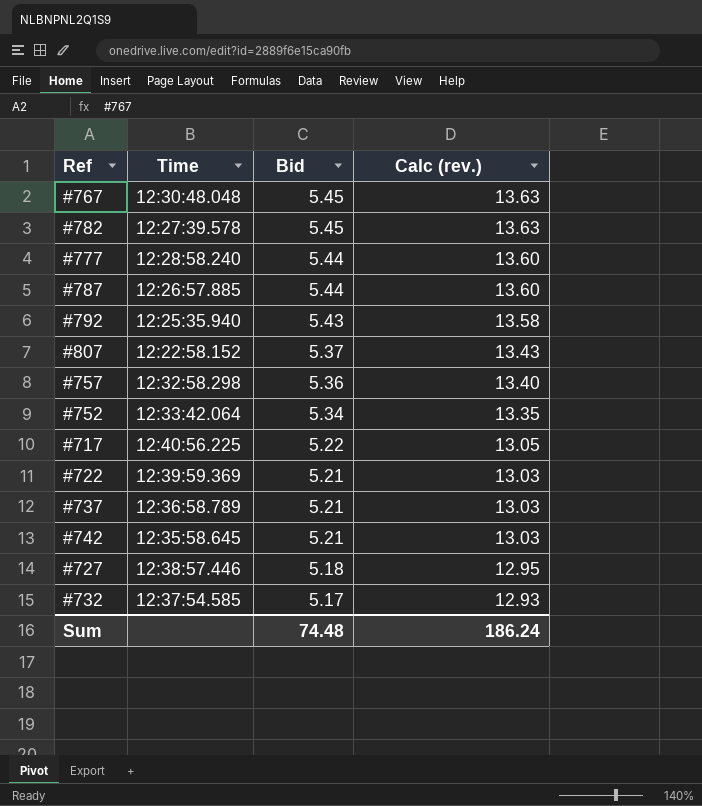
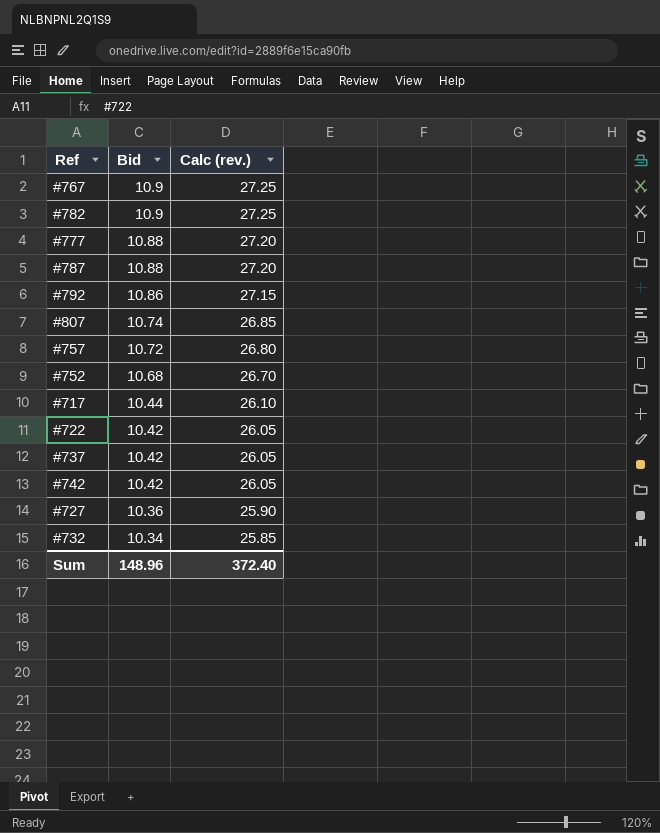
column Time | position: 2 -> none
#767 | Bid: 5.45 -> 10.9
#767 | Calc (rev.): 13.63 -> 27.25
#782 | Bid: 5.45 -> 10.9
#782 | Calc (rev.): 13.63 -> 27.25
#777 | Bid: 5.44 -> 10.88
#777 | Calc (rev.): 13.60 -> 27.20
#787 | Bid: 5.44 -> 10.88
#787 | Calc (rev.): 13.60 -> 27.20
#792 | Bid: 5.43 -> 10.86
#792 | Calc (rev.): 13.58 -> 27.15
#807 | Bid: 5.37 -> 10.74
#807 | Calc (rev.): 13.43 -> 26.85
#757 | Bid: 5.36 -> 10.72
#757 | Calc (rev.): 13.40 -> 26.80
#752 | Bid: 5.34 -> 10.68
#752 | Calc (rev.): 13.35 -> 26.70
#717 | Bid: 5.22 -> 10.44
#717 | Calc (rev.): 13.05 -> 26.10
#722 | Bid: 5.21 -> 10.42
#722 | Calc (rev.): 13.03 -> 26.05
#737 | Bid: 5.21 -> 10.42
#737 | Calc (rev.): 13.03 -> 26.05
#742 | Bid: 5.21 -> 10.42
#742 | Calc (rev.): 13.03 -> 26.05
#727 | Bid: 5.18 -> 10.36
#727 | Calc (rev.): 12.95 -> 25.90
#732 | Bid: 5.17 -> 10.34
#732 | Calc (rev.): 12.93 -> 25.85
Sum | Bid: 74.48 -> 148.96
Sum | Calc (rev.): 186.24 -> 372.40

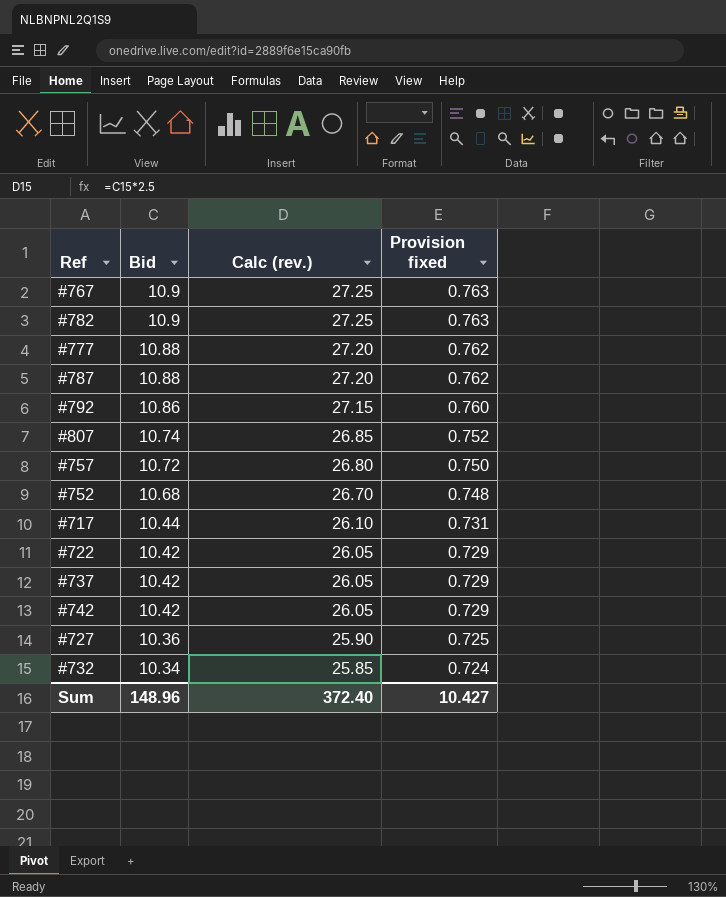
column Provision fixed | formula: none -> [Bid] * 0.07

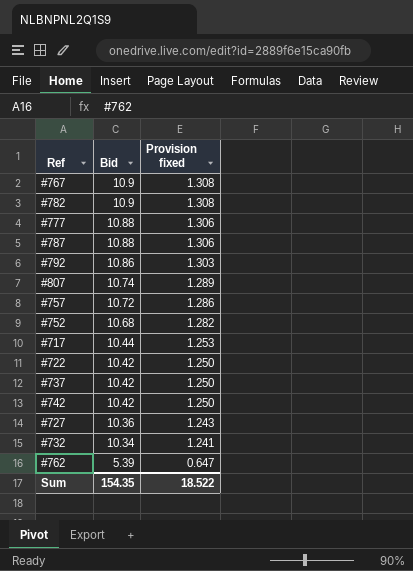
column Calc (rev.) | formula: [Bid] * 2.5 -> none
column Provision fixed | formula: [Bid] * 0.07 -> [Bid] * 0.12
row #762: none -> 5.39 | 0.647
Sum | Bid: 148.96 -> 154.35
Sum | Provision fixed: 10.427 -> 18.522

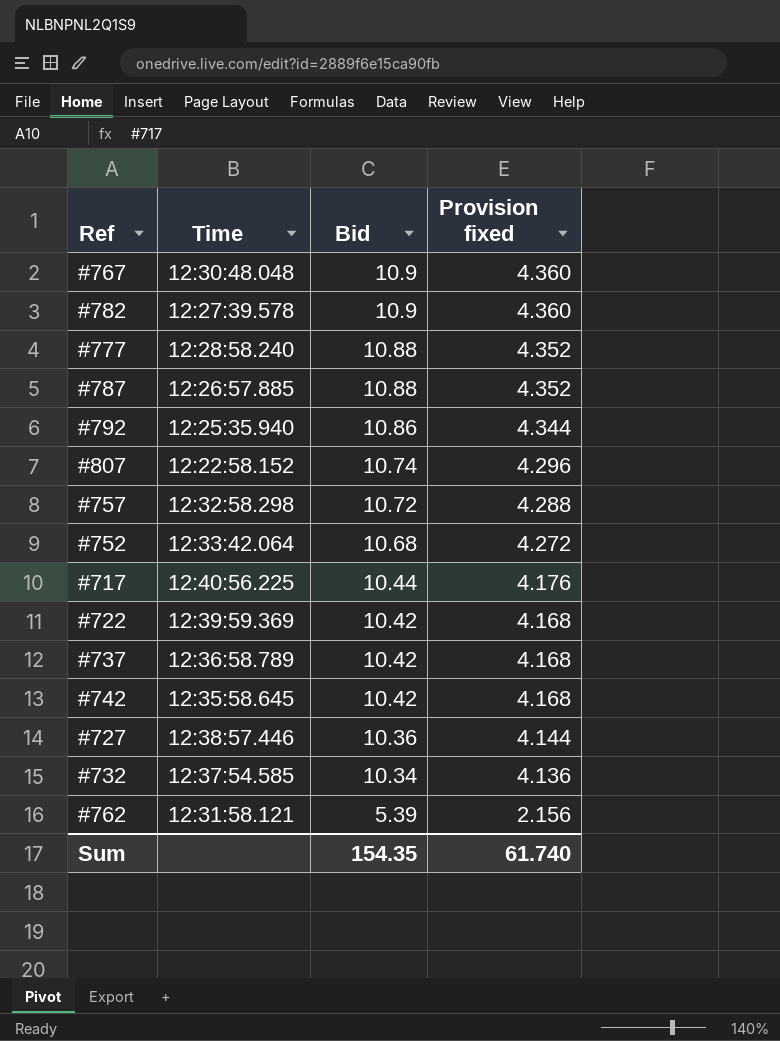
column Time | position: none -> 2
column Provision fixed | formula: [Bid] * 0.12 -> [Bid] * 0.4
Sum | Provision fixed: 18.522 -> 61.740

